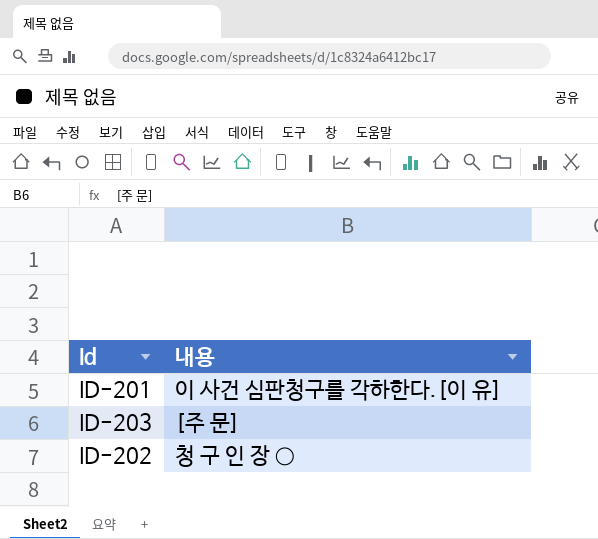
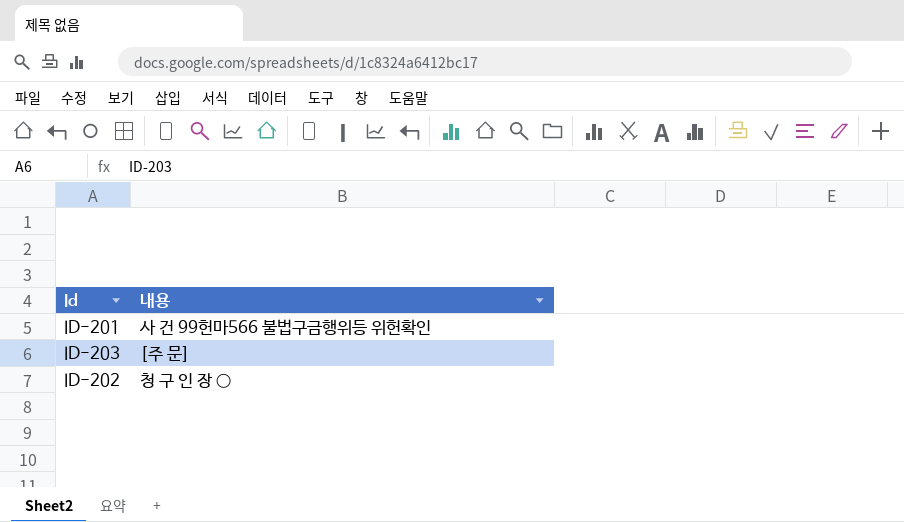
ID-201 | 내용: 이 사건 심판청구를 각하한다.[이 유] -> 사 건 99헌마566 불법구금행위등 위헌확인

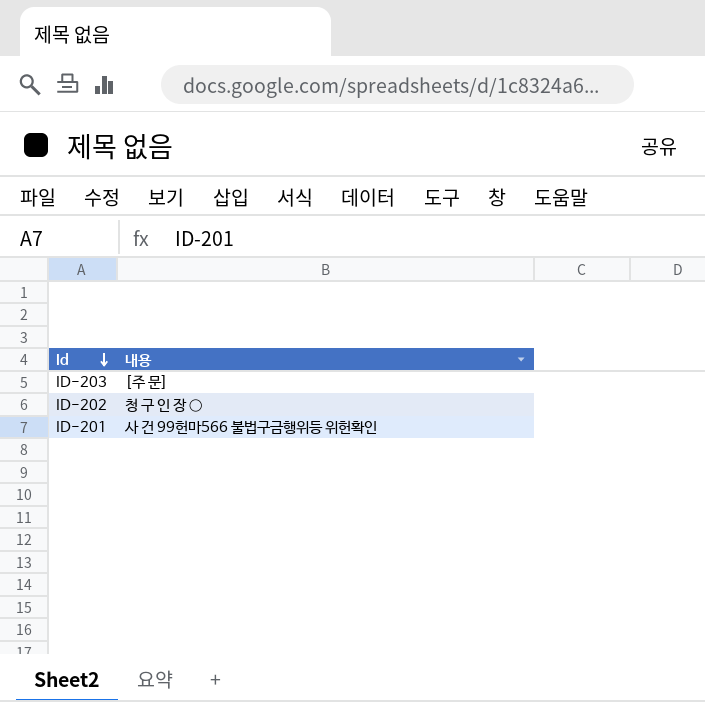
row order: none -> Id descending

